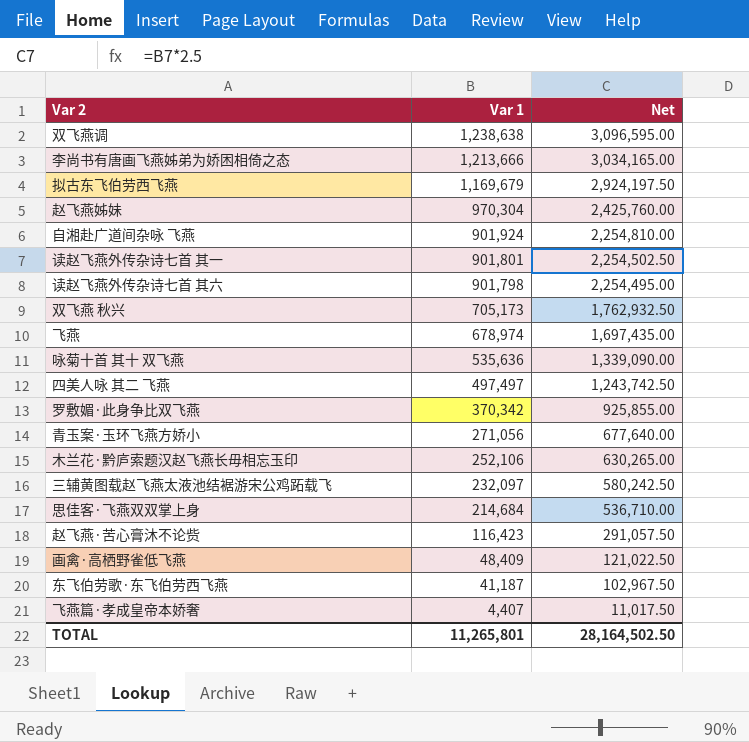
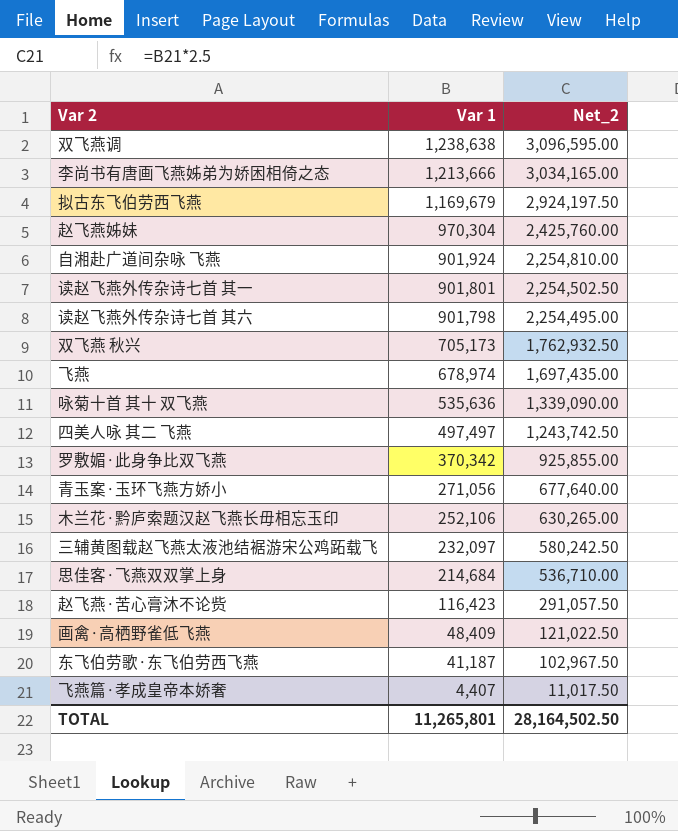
column name: Net -> Net_2

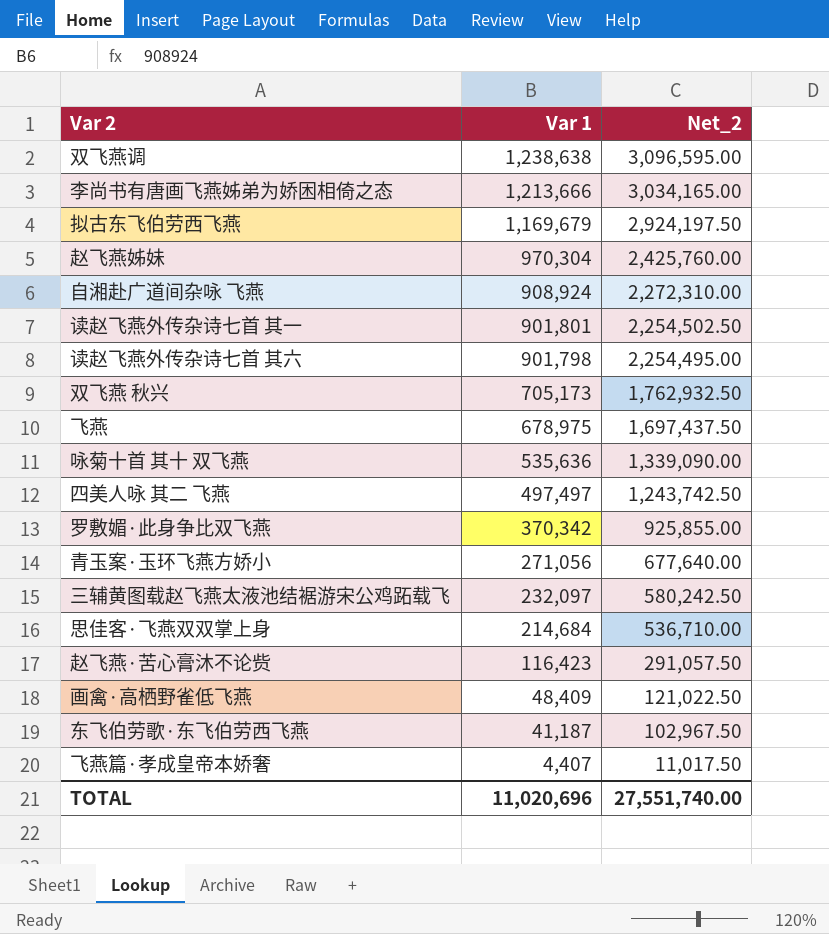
row 木兰花·黔庐索题汉赵飞燕长毋相忘玉印: 252,106 | 630,265.00 -> none
自湘赴广道间杂咏 飞燕 | Var 1: 901,924 -> 908,924
自湘赴广道间杂咏 飞燕 | Net_2: 2,254,810.00 -> 2,272,310.00
飞燕 | Var 1: 678,974 -> 678,975
飞燕 | Net_2: 1,697,435.00 -> 1,697,437.50
TOTAL | Var 1: 11,265,801 -> 11,020,696
TOTAL | Net_2: 28,164,502.50 -> 27,551,740.00

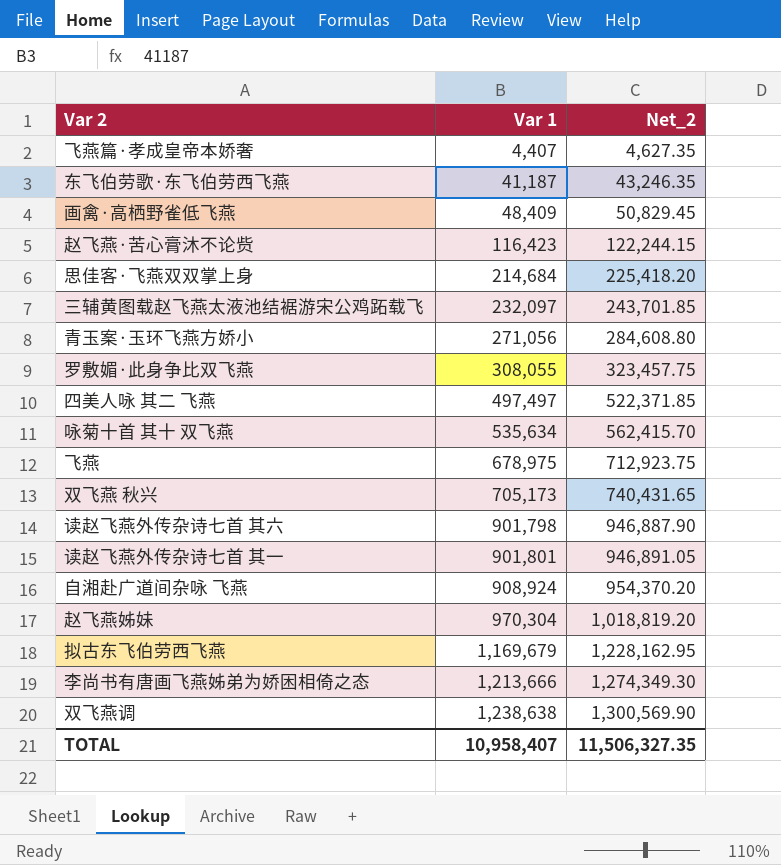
row order: Var 1 descending -> Var 1 ascending
column Net_2 | formula: [Var 1] * 2.5 -> [Var 1] * 1.05
罗敷媚·此身争比双飞燕 | Var 1: 370,342 -> 308,055
咏菊十首 其十 双飞燕 | Var 1: 535,636 -> 535,634
TOTAL | Var 1: 11,020,696 -> 10,958,407
TOTAL | Net_2: 27,551,740.00 -> 11,506,327.35

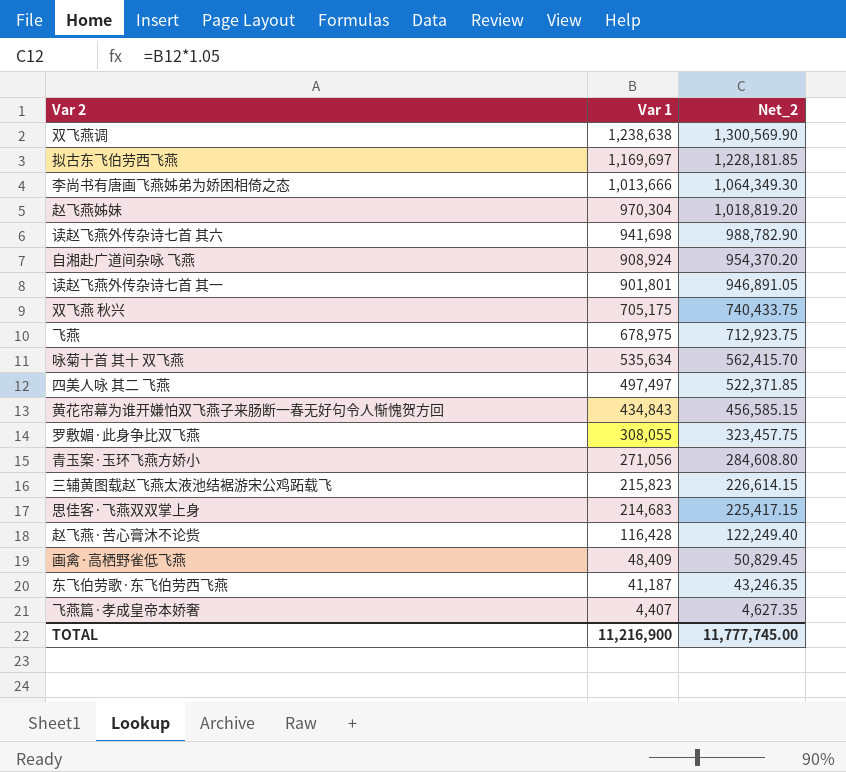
row order: Var 1 ascending -> Var 1 descending
拟古东飞伯劳西飞燕 | Var 1: 1,169,679 -> 1,169,697
拟古东飞伯劳西飞燕 | Net_2: 1,228,162.95 -> 1,228,181.85
李尚书有唐画飞燕姊弟为娇困相倚之态 | Var 1: 1,213,666 -> 1,013,666
李尚书有唐画飞燕姊弟为娇困相倚之态 | Net_2: 1,274,349.30 -> 1,064,349.30
读赵飞燕外传杂诗七首 其六 | Var 1: 901,798 -> 941,698
读赵飞燕外传杂诗七首 其六 | Net_2: 946,887.90 -> 988,782.90
双飞燕 秋兴 | Var 1: 705,173 -> 705,175
双飞燕 秋兴 | Net_2: 740,431.65 -> 740,433.75
row 黄花帘幕为谁开嫌怕双飞燕子来肠断一春无好句令人惭愧贺方回: none -> 434,843 | 456,585.15
三辅黄图载赵飞燕太液池结裾游宋公鸡跖载飞 | Var 1: 232,097 -> 215,823
三辅黄图载赵飞燕太液池结裾游宋公鸡跖载飞 | Net_2: 243,701.85 -> 226,614.15
思佳客·飞燕双双掌上身 | Var 1: 214,684 -> 214,683
思佳客·飞燕双双掌上身 | Net_2: 225,418.20 -> 225,417.15
赵飞燕·苦心膏沐不论赀 | Var 1: 116,423 -> 116,428
赵飞燕·苦心膏沐不论赀 | Net_2: 122,244.15 -> 122,249.40
TOTAL | Var 1: 10,958,407 -> 11,216,900
TOTAL | Net_2: 11,506,327.35 -> 11,777,745.00

